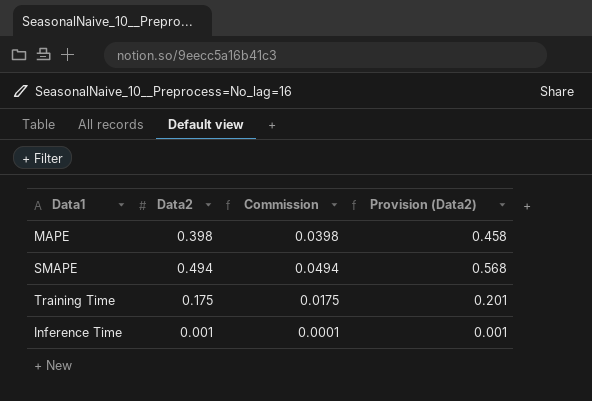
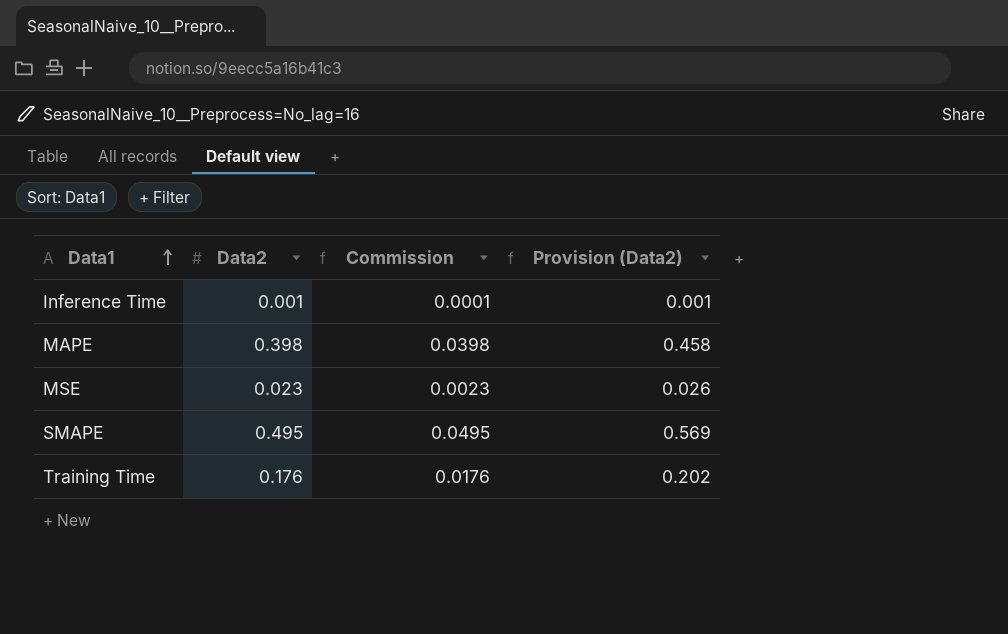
row order: none -> Data1 ascending
row MSE: none -> 0.023 | 0.0023 | 0.026
SMAPE | Data2: 0.494 -> 0.495
SMAPE | Commission: 0.0494 -> 0.0495
SMAPE | Provision (Data2): 0.568 -> 0.569
Training Time | Data2: 0.175 -> 0.176
Training Time | Commission: 0.0175 -> 0.0176
Training Time | Provision (Data2): 0.201 -> 0.202

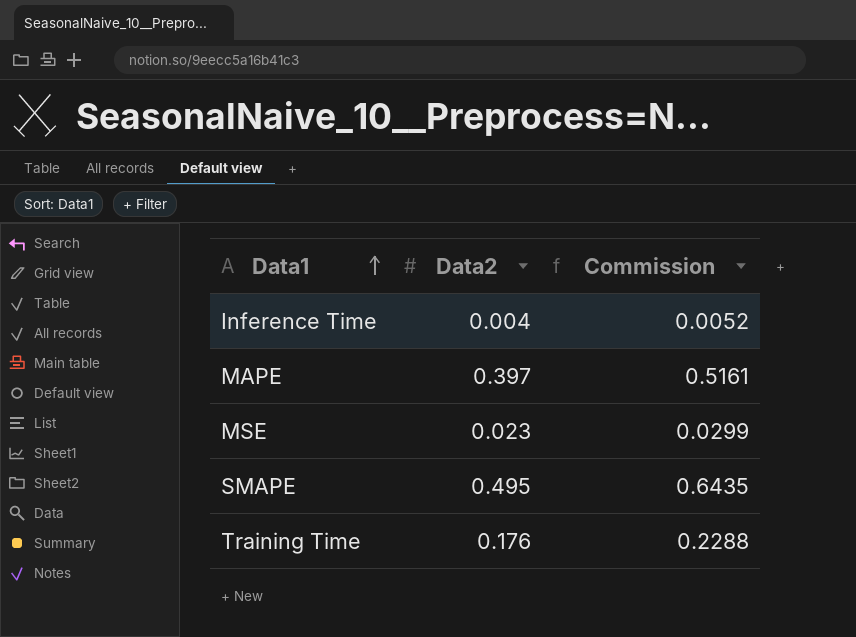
column Provision (Data2) | formula: [Data2] * 1.15 -> none
column Commission | formula: [Data2] * 0.1 -> [Data2] * 1.3
Inference Time | Data2: 0.001 -> 0.004
MAPE | Data2: 0.398 -> 0.397

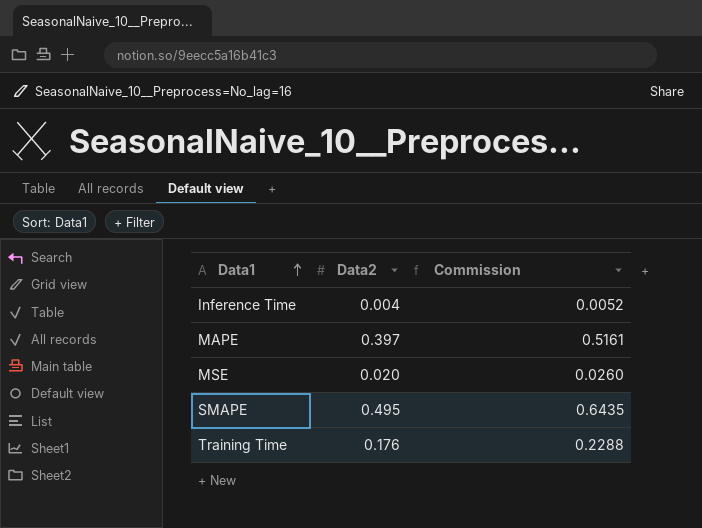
MSE | Data2: 0.023 -> 0.020
MSE | Commission: 0.0299 -> 0.0260

